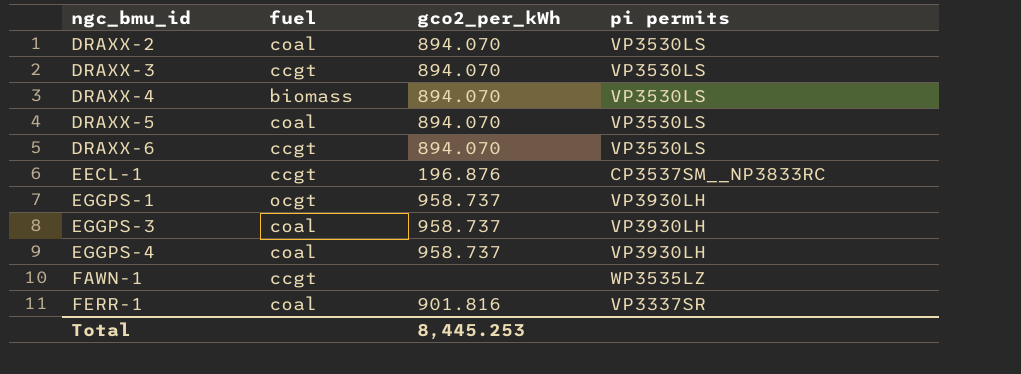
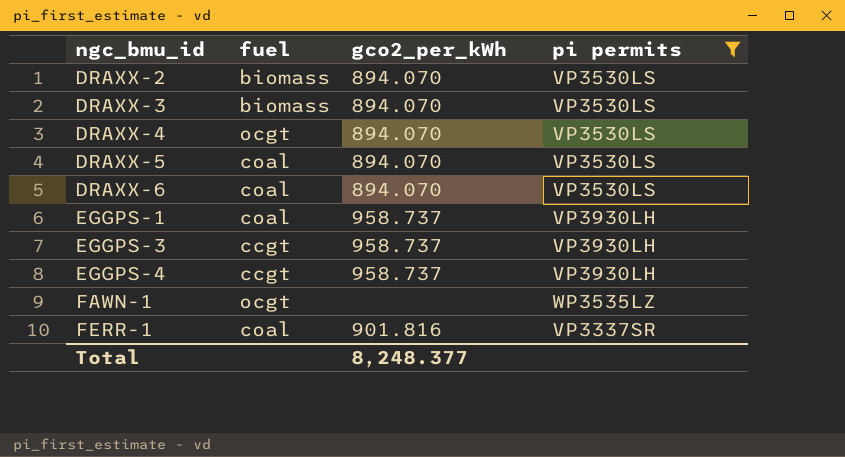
filter: none -> pi permits != CP3537SM__NP3833RC
DRAXX-2 | fuel: coal -> biomass
DRAXX-3 | fuel: ccgt -> biomass
DRAXX-4 | fuel: biomass -> ocgt
DRAXX-6 | fuel: ccgt -> coal
EGGPS-1 | fuel: ocgt -> coal
EGGPS-3 | fuel: coal -> ccgt
EGGPS-4 | fuel: coal -> ccgt
FAWN-1 | fuel: ccgt -> ocgt
Total | gco2_per_kWh: 8,445.253 -> 8,248.377

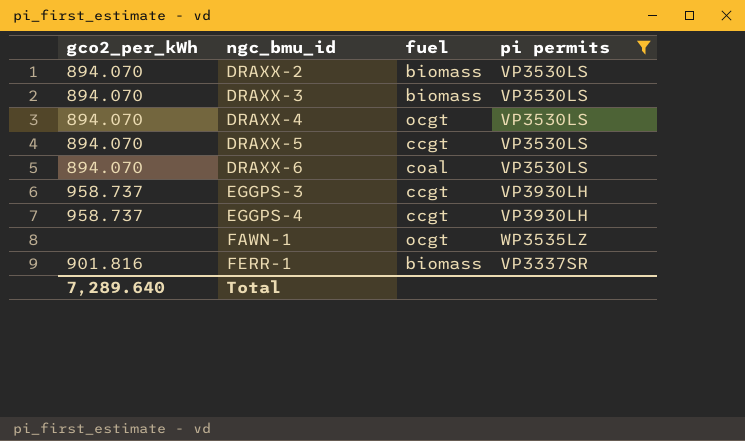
column gco2_per_kWh | position: 3 -> 1
row EGGPS-1: coal | 958.737 | VP3930LH -> none
DRAXX-5 | fuel: coal -> ccgt
FERR-1 | fuel: coal -> biomass
Total | gco2_per_kWh: 8,248.377 -> 7,289.640

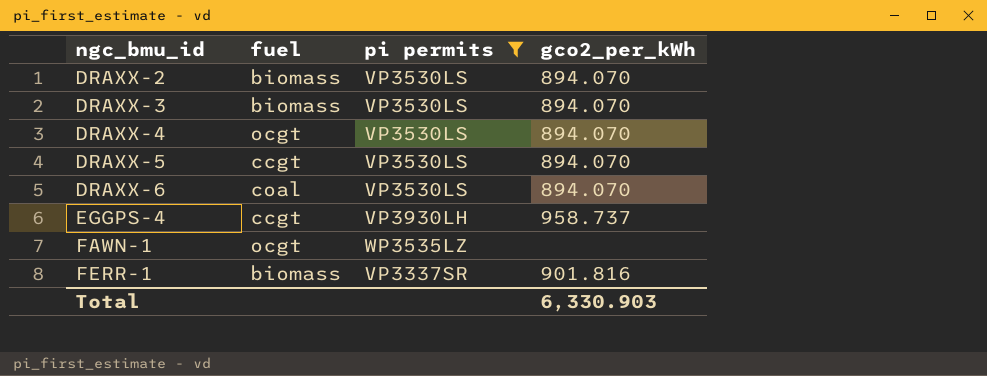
column gco2_per_kWh | position: 1 -> 4
row EGGPS-3: 958.737 | ccgt | VP3930LH -> none
Total | gco2_per_kWh: 7,289.640 -> 6,330.903

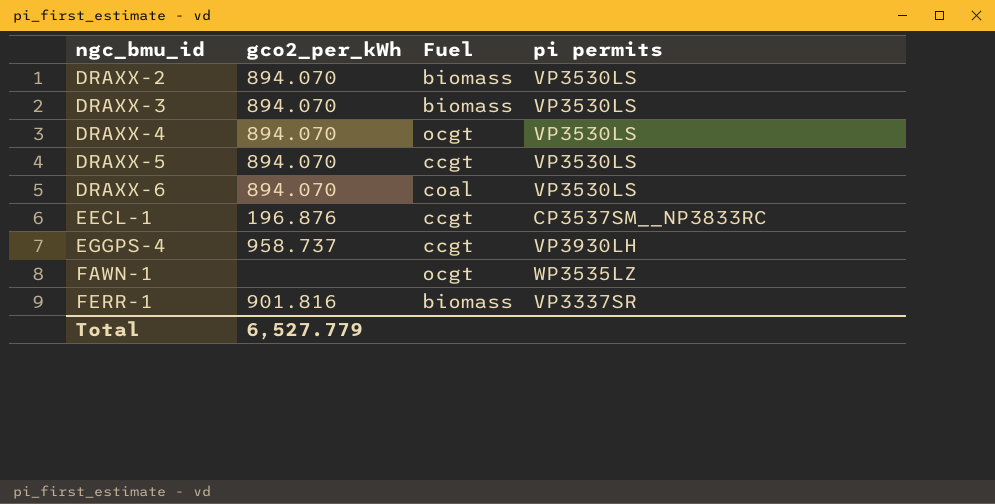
filter: pi permits != CP3537SM__NP3833RC -> none
column gco2_per_kWh | position: 4 -> 2
column name: fuel -> Fuel
Total | gco2_per_kWh: 6,330.903 -> 6,527.779

